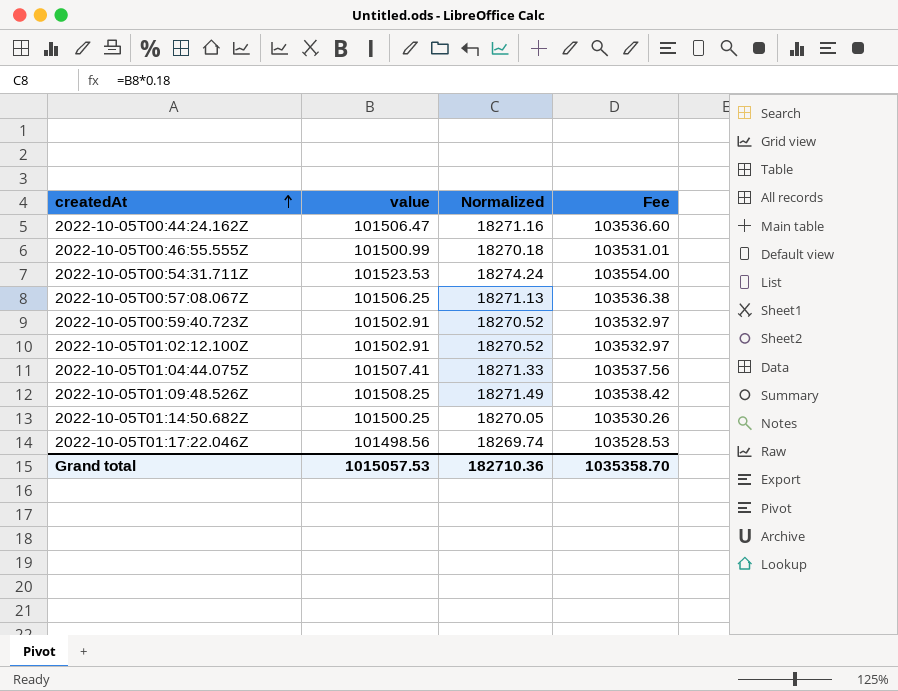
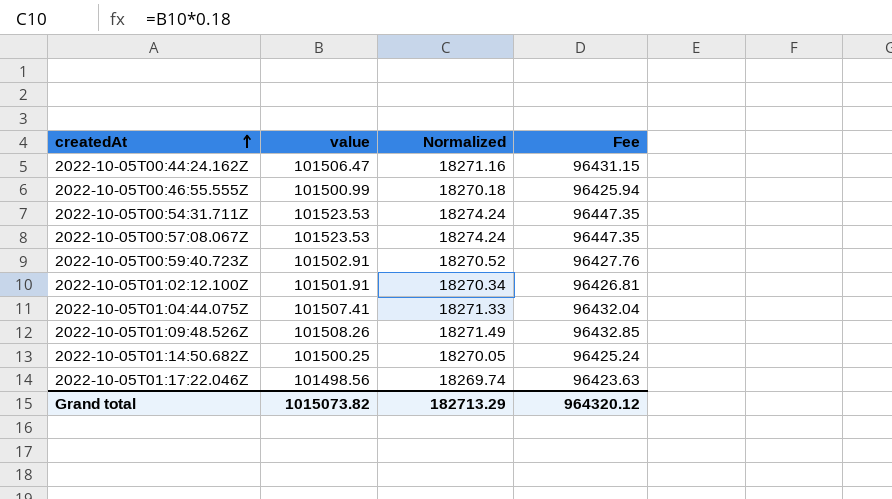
column Fee | formula: [value] * 1.02 -> [value] * 0.95
2022-10-05T00:57:08.067Z | value: 101506.25 -> 101523.53
2022-10-05T00:57:08.067Z | Normalized: 18271.13 -> 18274.24
2022-10-05T01:02:12.100Z | value: 101502.91 -> 101501.91
2022-10-05T01:02:12.100Z | Normalized: 18270.52 -> 18270.34
2022-10-05T01:09:48.526Z | value: 101508.25 -> 101508.26
Grand total | value: 1015057.53 -> 1015073.82
Grand total | Normalized: 182710.36 -> 182713.29
Grand total | Fee: 1035358.70 -> 964320.12

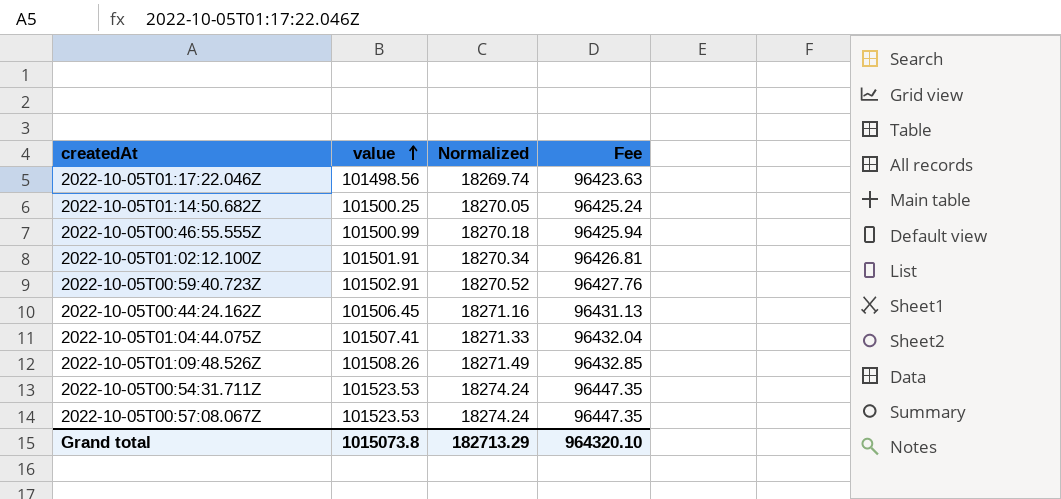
row order: createdAt ascending -> value ascending
2022-10-05T00:44:24.162Z | value: 101506.47 -> 101506.45
2022-10-05T00:44:24.162Z | Fee: 96431.15 -> 96431.13
Grand total | value: 1015073.82 -> 1015073.8
Grand total | Fee: 964320.12 -> 964320.10

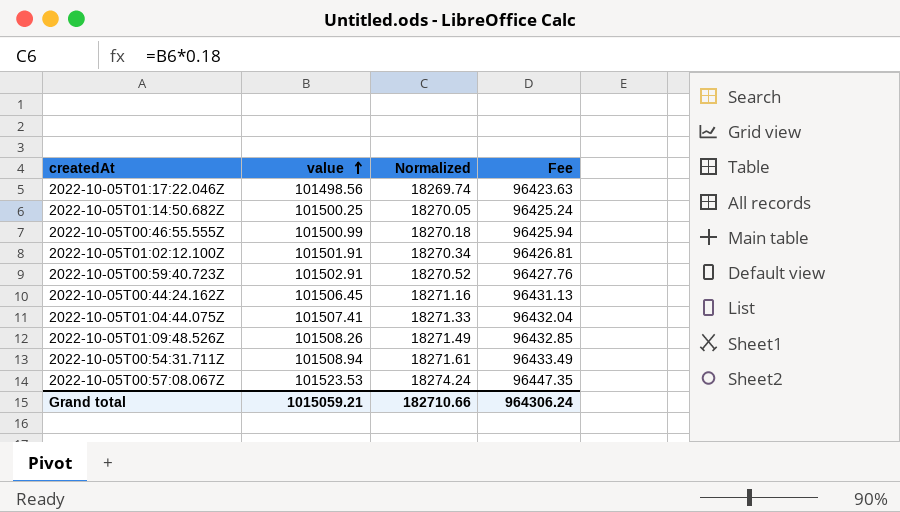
2022-10-05T00:54:31.711Z | value: 101523.53 -> 101508.94
2022-10-05T00:54:31.711Z | Normalized: 18274.24 -> 18271.61
2022-10-05T00:54:31.711Z | Fee: 96447.35 -> 96433.49
Grand total | value: 1015073.8 -> 1015059.21
Grand total | Normalized: 182713.29 -> 182710.66
Grand total | Fee: 964320.10 -> 964306.24

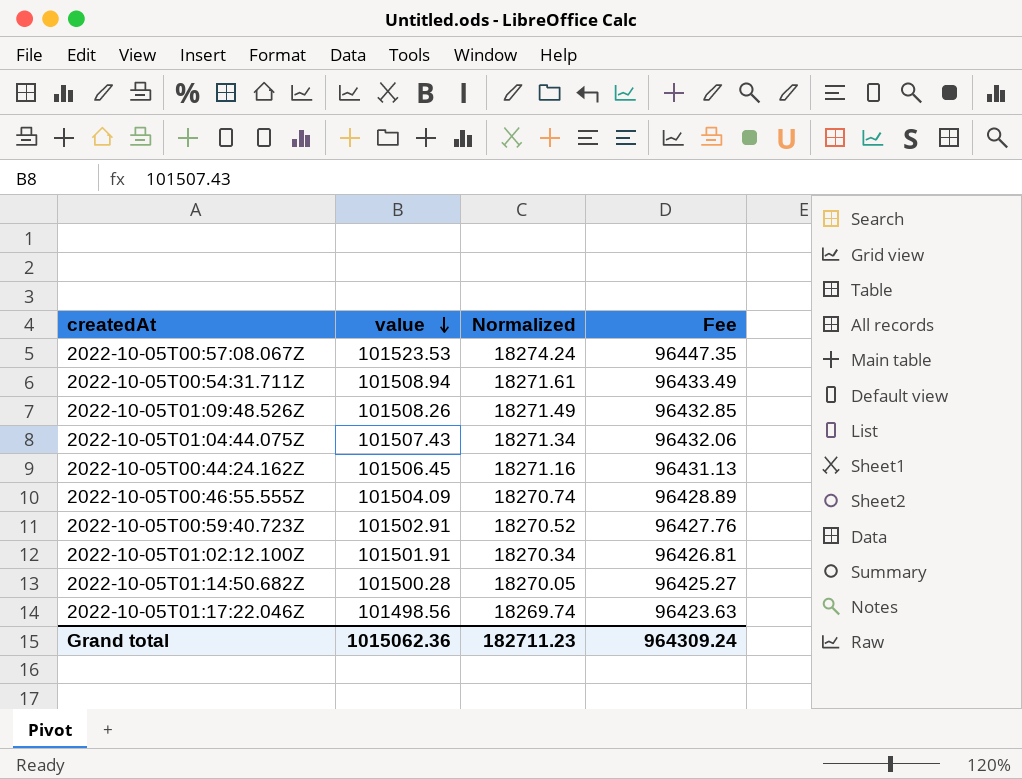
row order: value ascending -> value descending
2022-10-05T01:04:44.075Z | value: 101507.41 -> 101507.43
2022-10-05T01:04:44.075Z | Normalized: 18271.33 -> 18271.34
2022-10-05T01:04:44.075Z | Fee: 96432.04 -> 96432.06
2022-10-05T00:46:55.555Z | value: 101500.99 -> 101504.09
2022-10-05T00:46:55.555Z | Normalized: 18270.18 -> 18270.74
2022-10-05T00:46:55.555Z | Fee: 96425.94 -> 96428.89
2022-10-05T01:14:50.682Z | value: 101500.25 -> 101500.28
2022-10-05T01:14:50.682Z | Fee: 96425.24 -> 96425.27
Grand total | value: 1015059.21 -> 1015062.36
Grand total | Normalized: 182710.66 -> 182711.23
Grand total | Fee: 964306.24 -> 964309.24

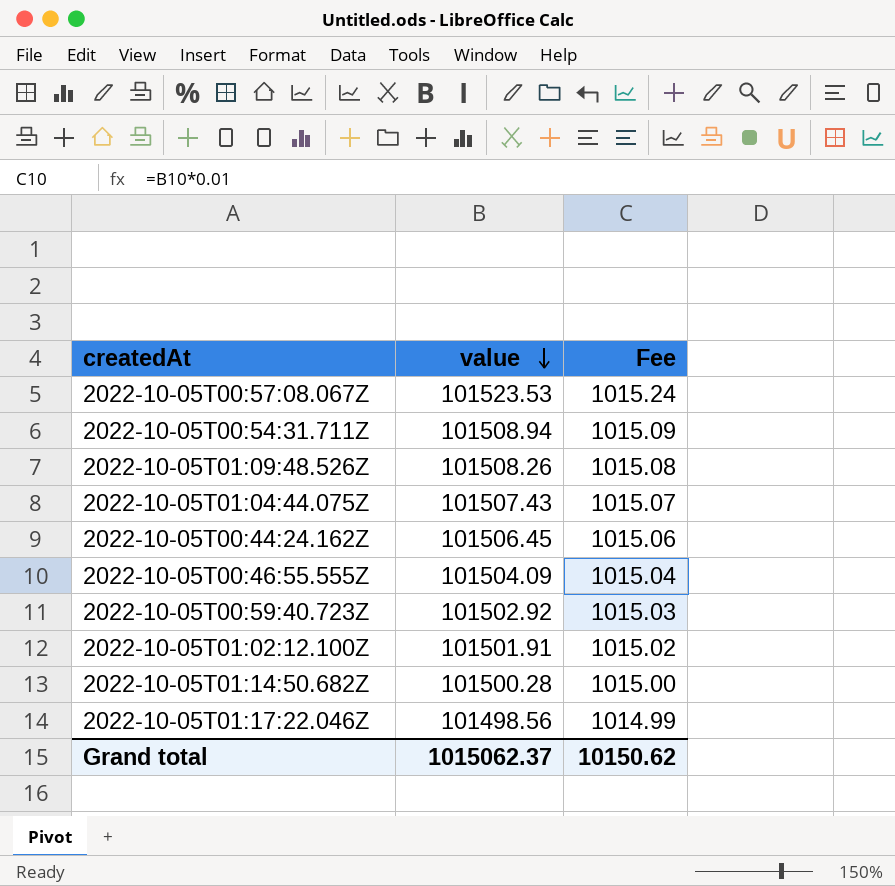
column Normalized | formula: [value] * 0.18 -> none
column Fee | formula: [value] * 0.95 -> [value] * 0.01
2022-10-05T00:59:40.723Z | value: 101502.91 -> 101502.92
Grand total | value: 1015062.36 -> 1015062.37
Grand total | Fee: 964309.24 -> 10150.62

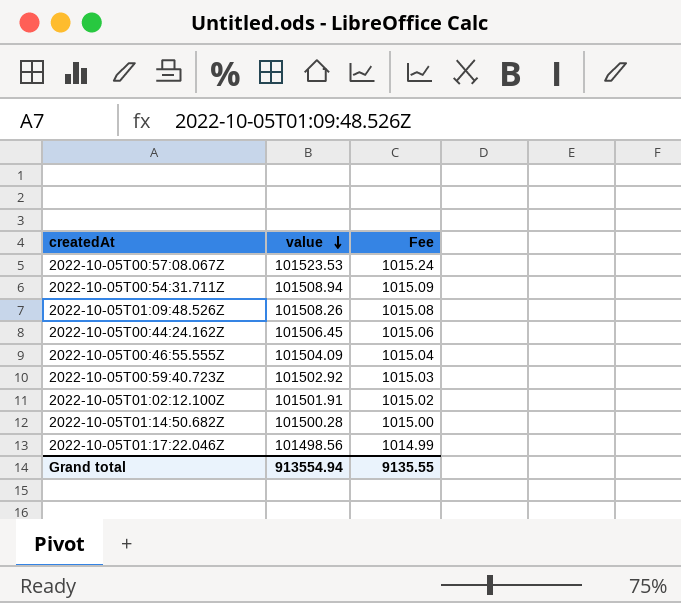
row 2022-10-05T01:04:44.075Z: 101507.43 | 1015.07 -> none
Grand total | value: 1015062.37 -> 913554.94
Grand total | Fee: 10150.62 -> 9135.55

